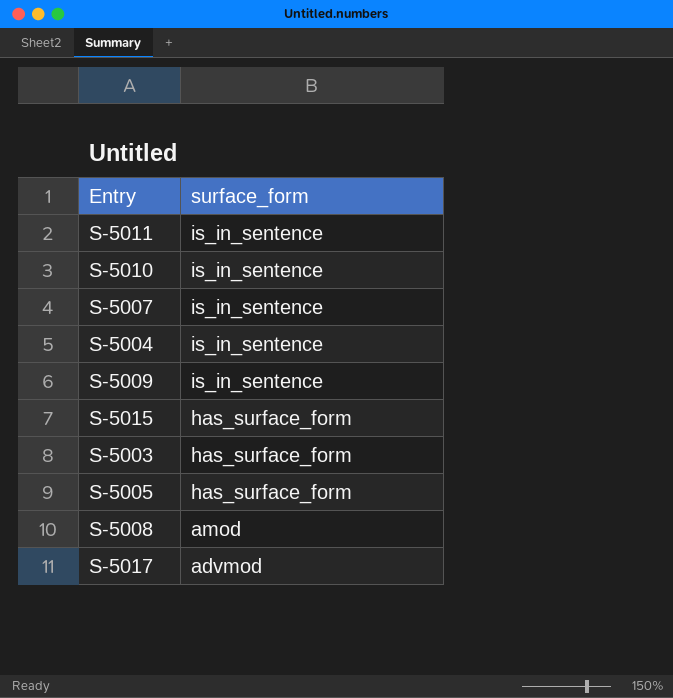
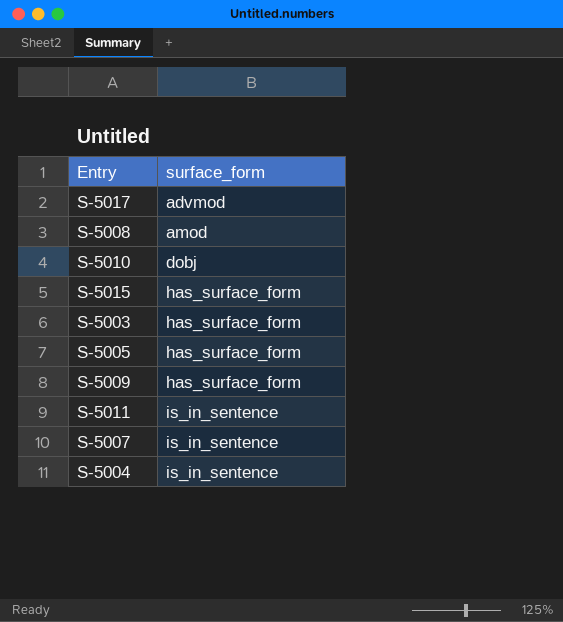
row order: surface_form descending -> surface_form ascending
S-5010 | surface_form: is_in_sentence -> dobj
S-5009 | surface_form: is_in_sentence -> has_surface_form

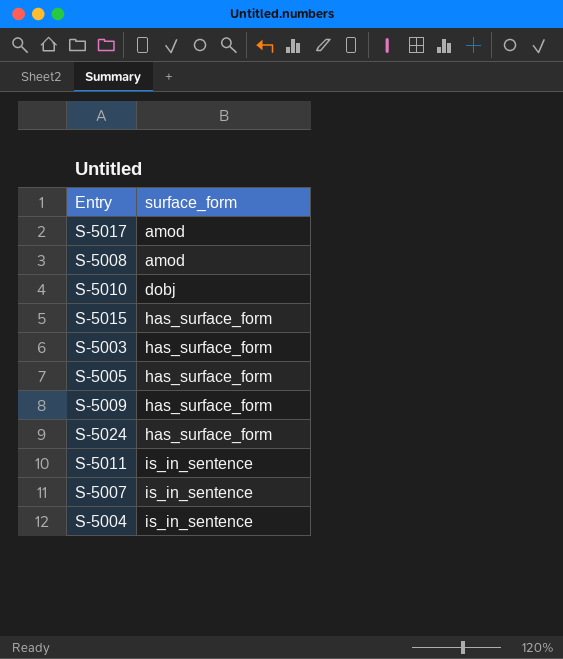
S-5017 | surface_form: advmod -> amod
row S-5024: none -> has_surface_form

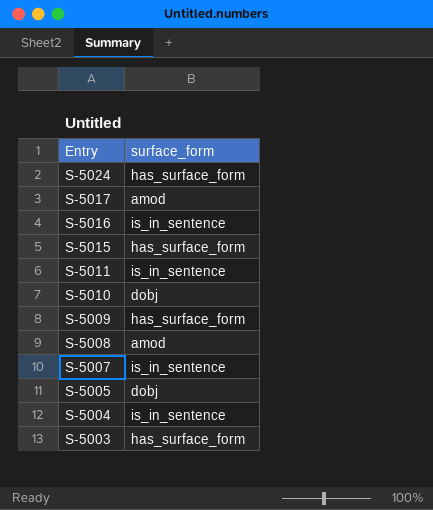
row order: surface_form ascending -> Entry descending
row S-5016: none -> is_in_sentence
S-5005 | surface_form: has_surface_form -> dobj

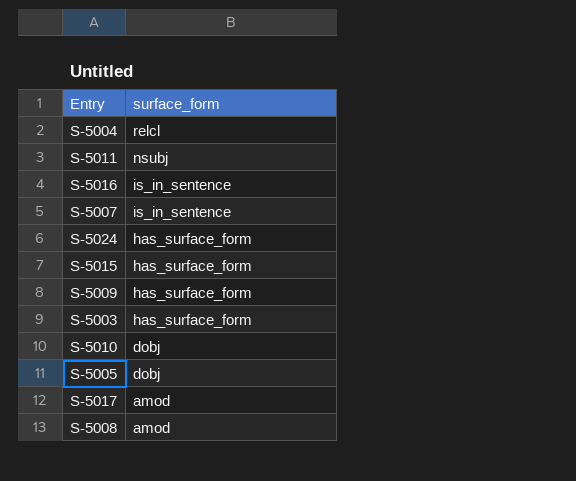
row order: Entry descending -> surface_form descending
S-5004 | surface_form: is_in_sentence -> relcl
S-5011 | surface_form: is_in_sentence -> nsubj

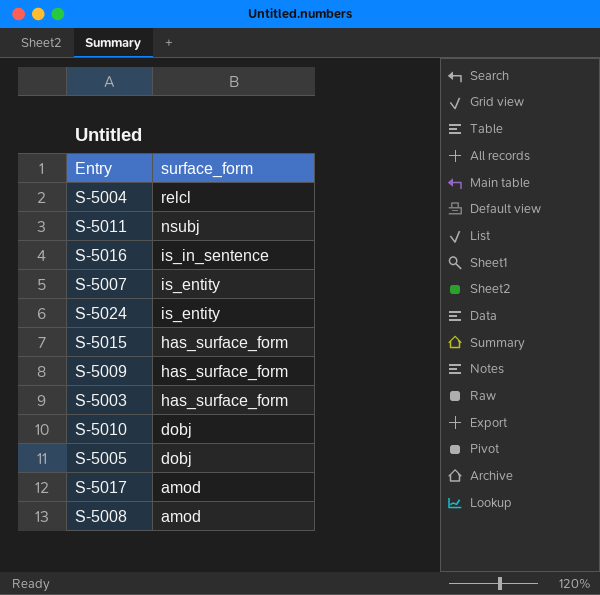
S-5007 | surface_form: is_in_sentence -> is_entity
S-5024 | surface_form: has_surface_form -> is_entity

